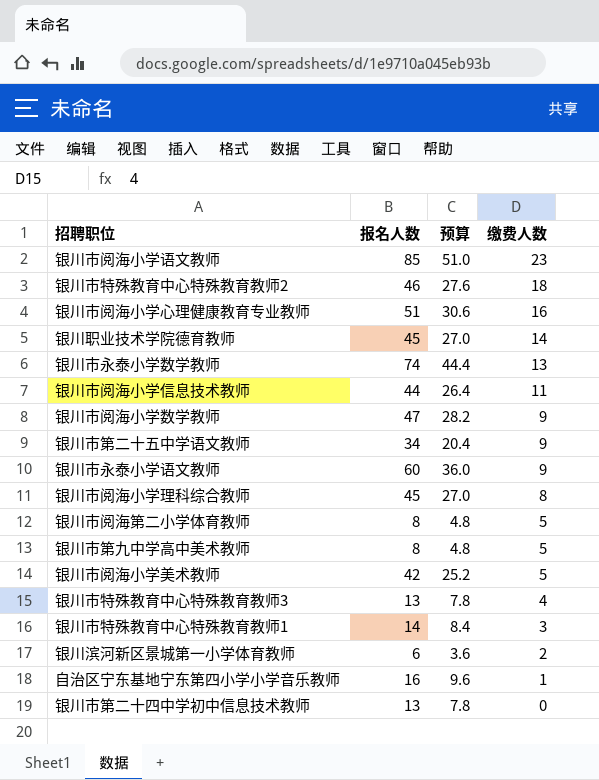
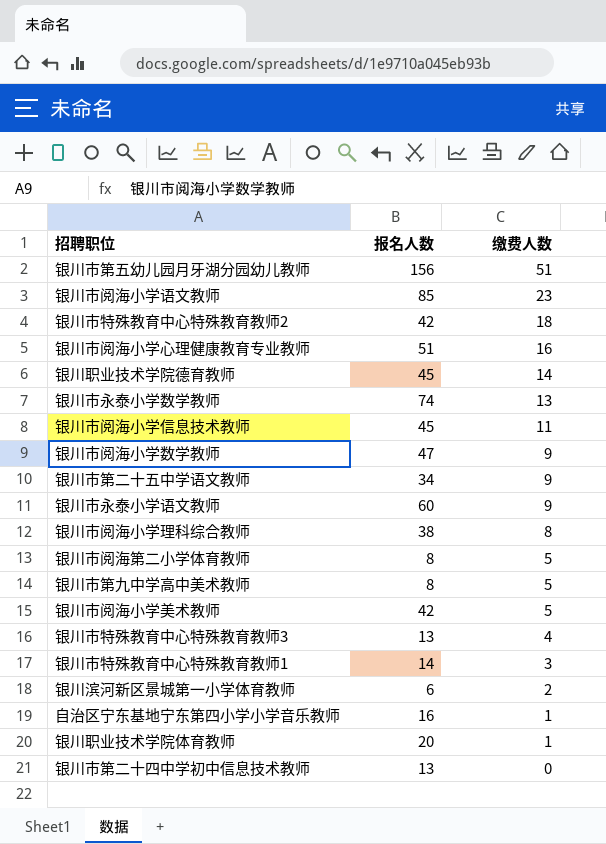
column 预算 | formula: [报名人数] * 0.6 -> none
row 银川市第五幼儿园月牙湖分园幼儿教师: none -> 156 | 51
银川市特殊教育中心特殊教育教师2 | 报名人数: 46 -> 42
银川市阅海小学信息技术教师 | 报名人数: 44 -> 45
银川市阅海小学理科综合教师 | 报名人数: 45 -> 38
row 银川职业技术学院体育教师: none -> 20 | 1

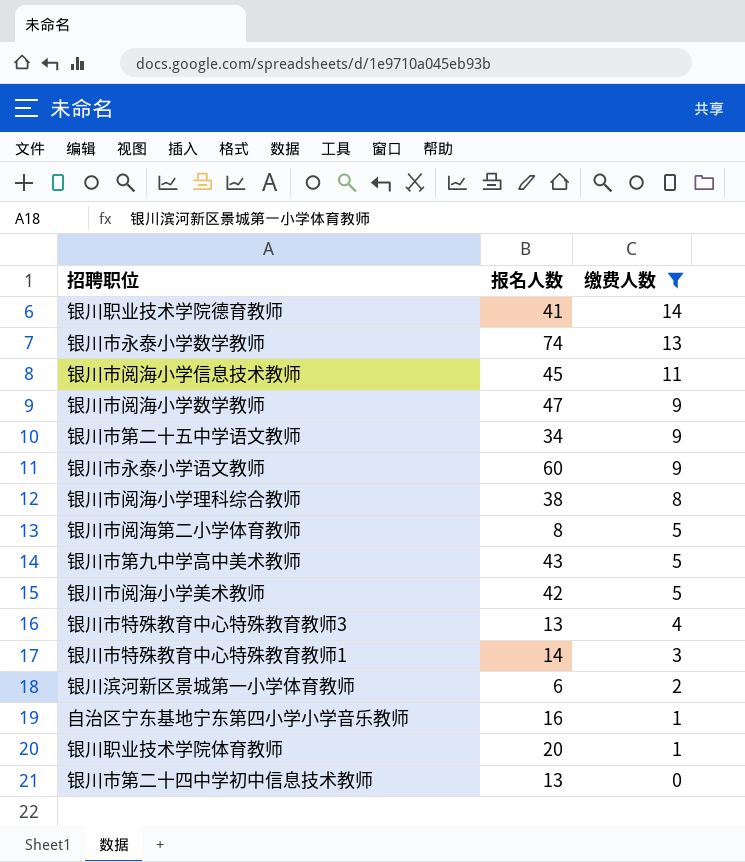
filter: none -> 缴费人数 <= 14
银川职业技术学院德育教师 | 报名人数: 45 -> 41
银川市第九中学高中美术教师 | 报名人数: 8 -> 43

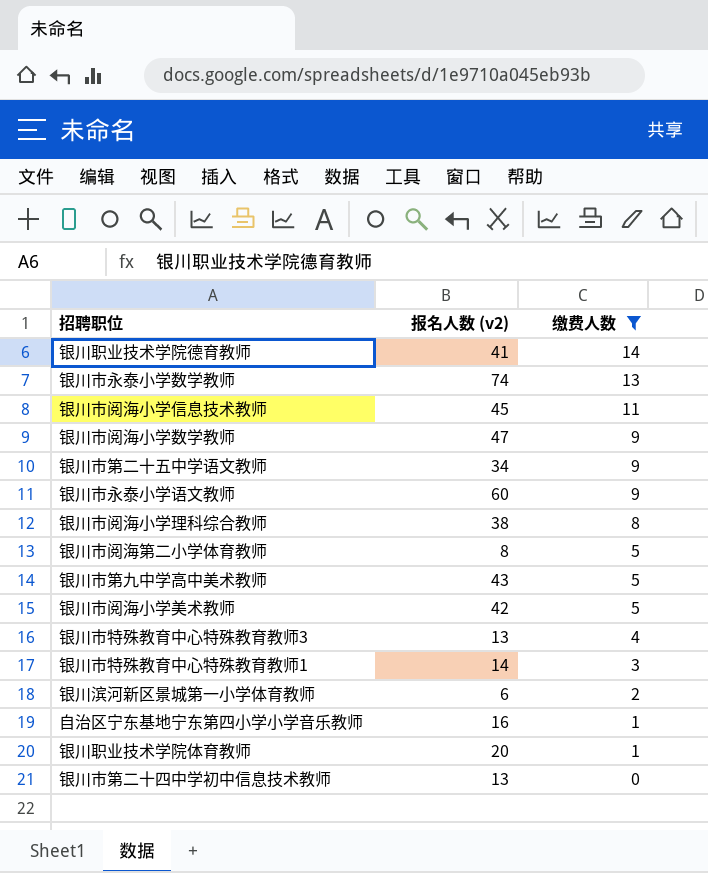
column name: 报名人数 -> 报名人数 (v2)

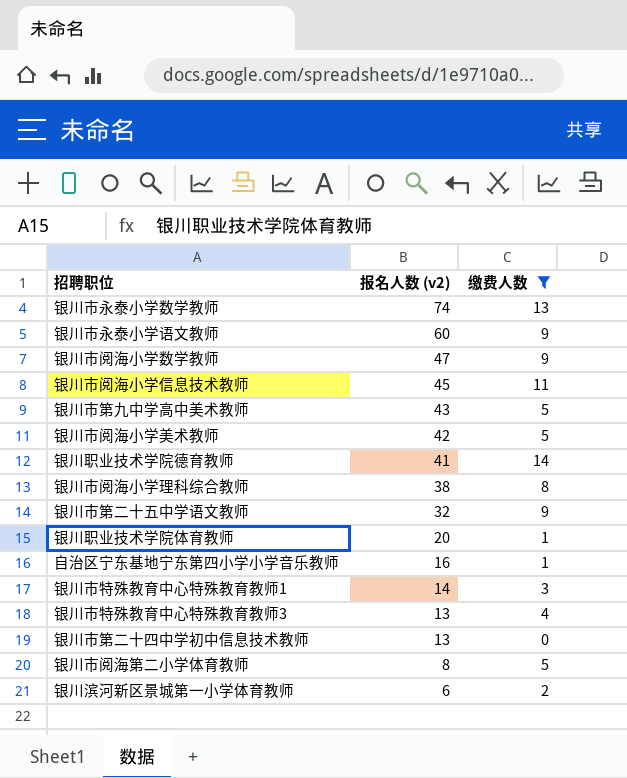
row order: 缴费人数 descending -> 报名人数 (v2) descending
银川市第二十五中学语文教师 | 报名人数 (v2): 34 -> 32

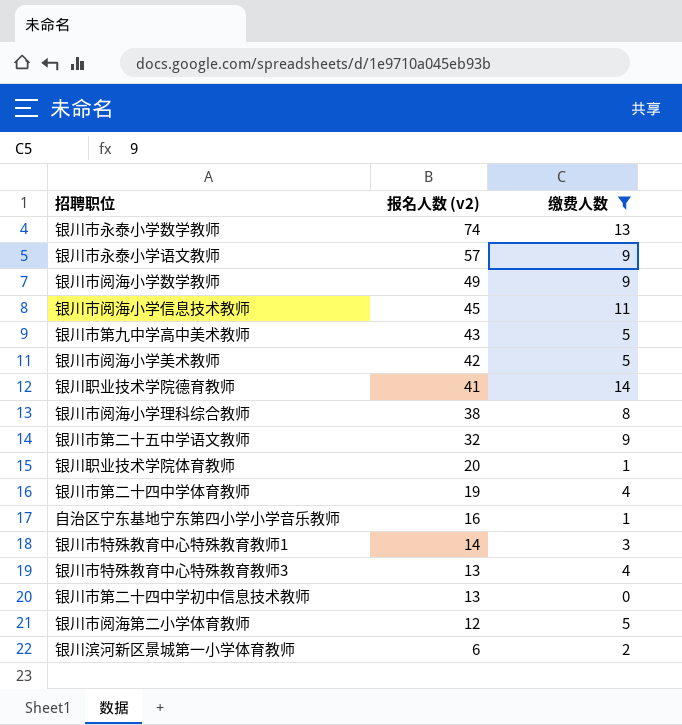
银川市永泰小学语文教师 | 报名人数 (v2): 60 -> 57
银川市阅海小学数学教师 | 报名人数 (v2): 47 -> 49
row 银川市第二十四中学体育教师: none -> 19 | 4
银川市阅海第二小学体育教师 | 报名人数 (v2): 8 -> 12

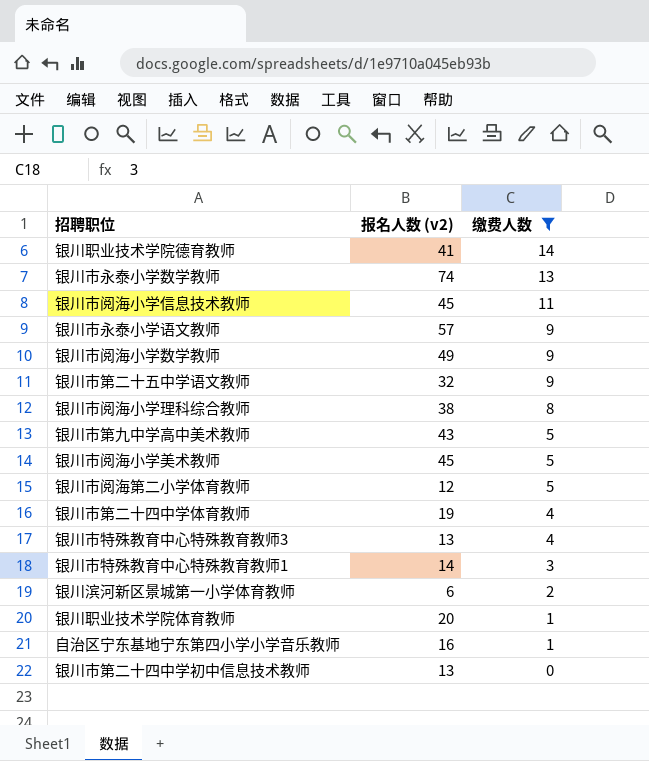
row order: 报名人数 (v2) descending -> 缴费人数 descending
银川市阅海小学美术教师 | 报名人数 (v2): 42 -> 45

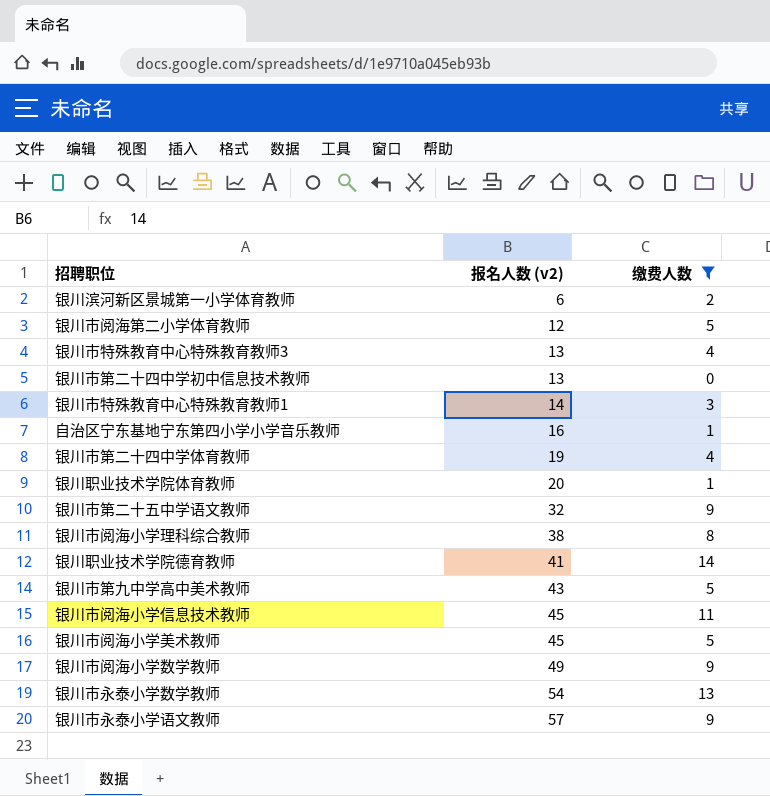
row order: 缴费人数 descending -> 报名人数 (v2) ascending
银川市永泰小学数学教师 | 报名人数 (v2): 74 -> 54

